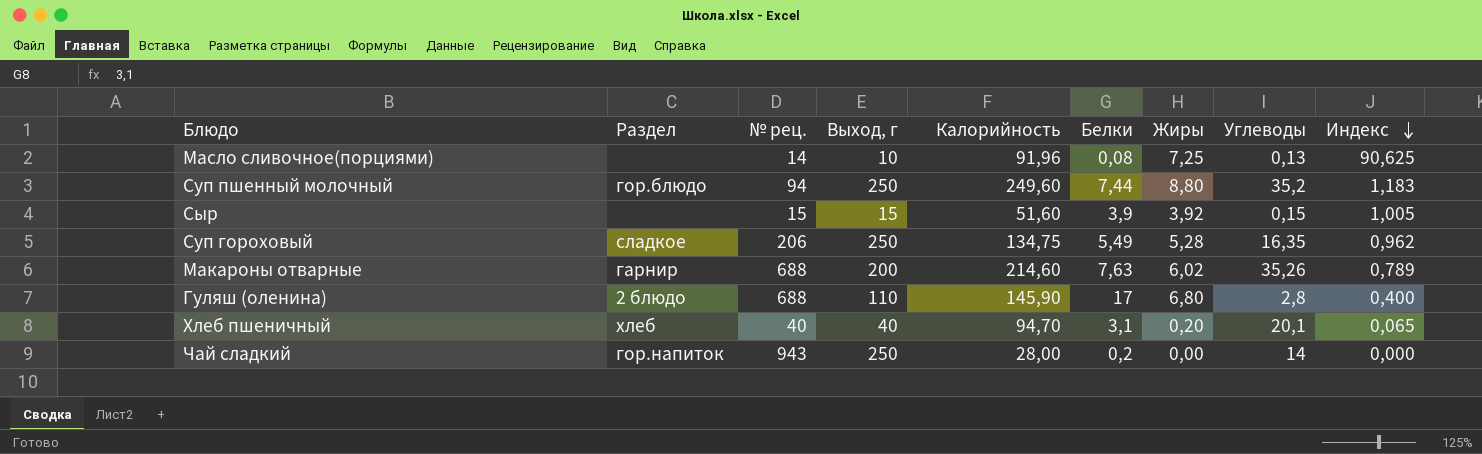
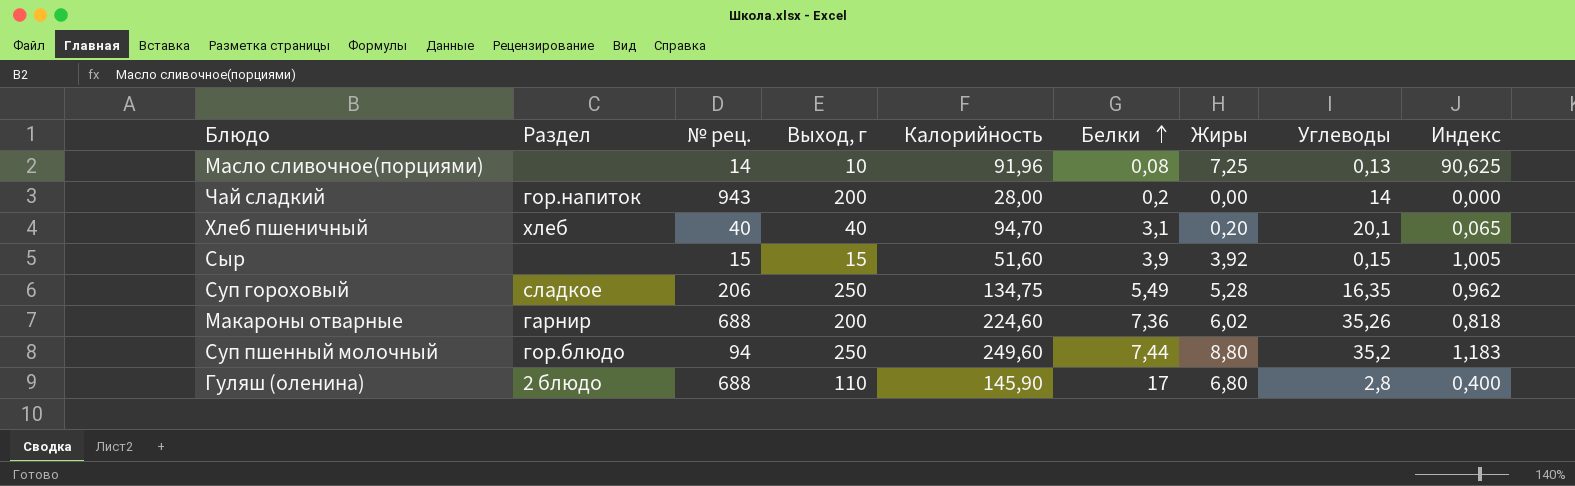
row order: Индекс descending -> Белки ascending
Чай сладкий | Выход, г: 250 -> 200
Макароны отварные | Калорийность: 214,60 -> 224,60
Макароны отварные | Белки: 7,63 -> 7,36
Макароны отварные | Индекс: 0,789 -> 0,818

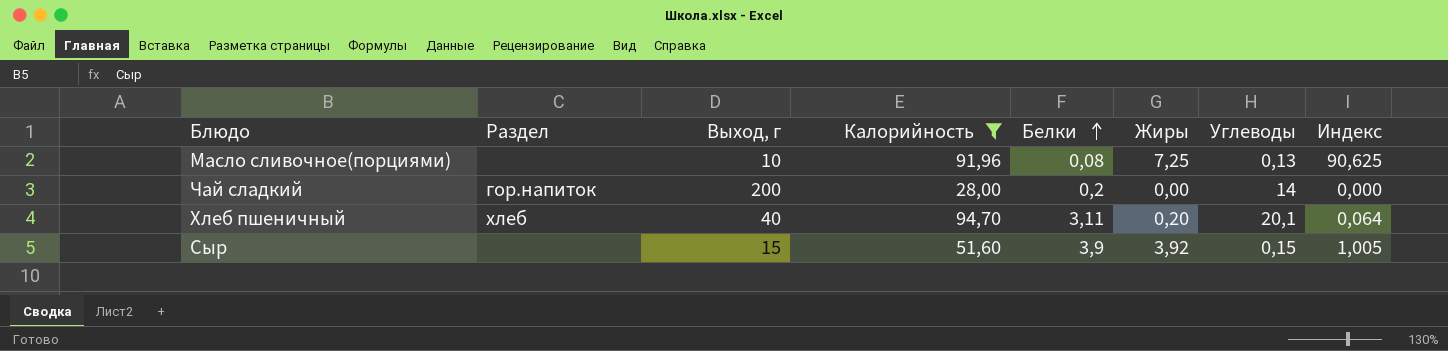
filter: none -> Калорийность <= 94,70
column № рец. | position: 3 -> none
Хлеб пшеничный | Белки: 3,1 -> 3,11
Хлеб пшеничный | Индекс: 0,065 -> 0,064

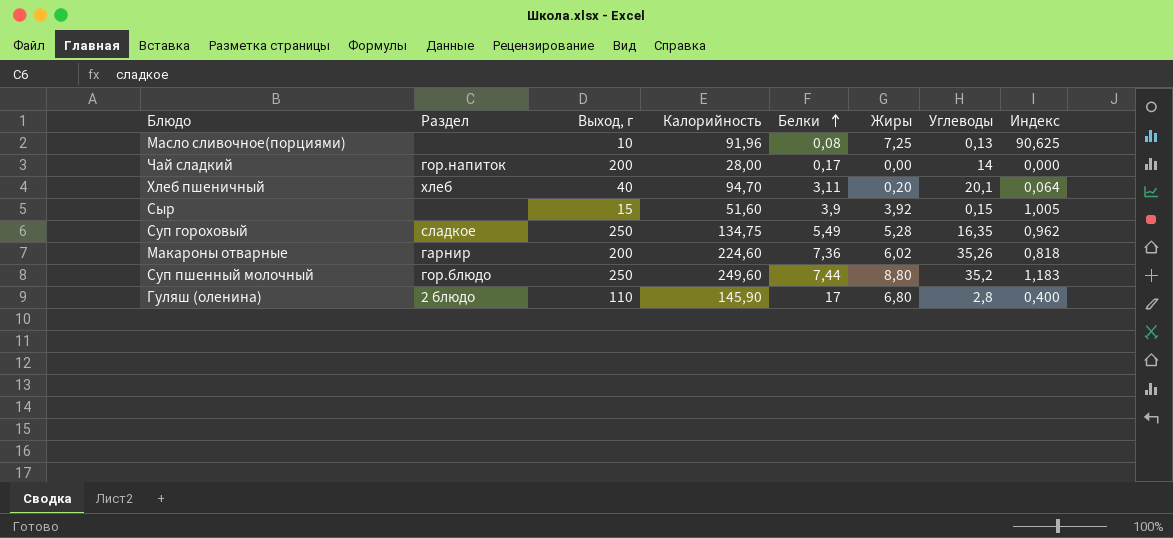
filter: Калорийность <= 94,70 -> none
Чай сладкий | Белки: 0,2 -> 0,17

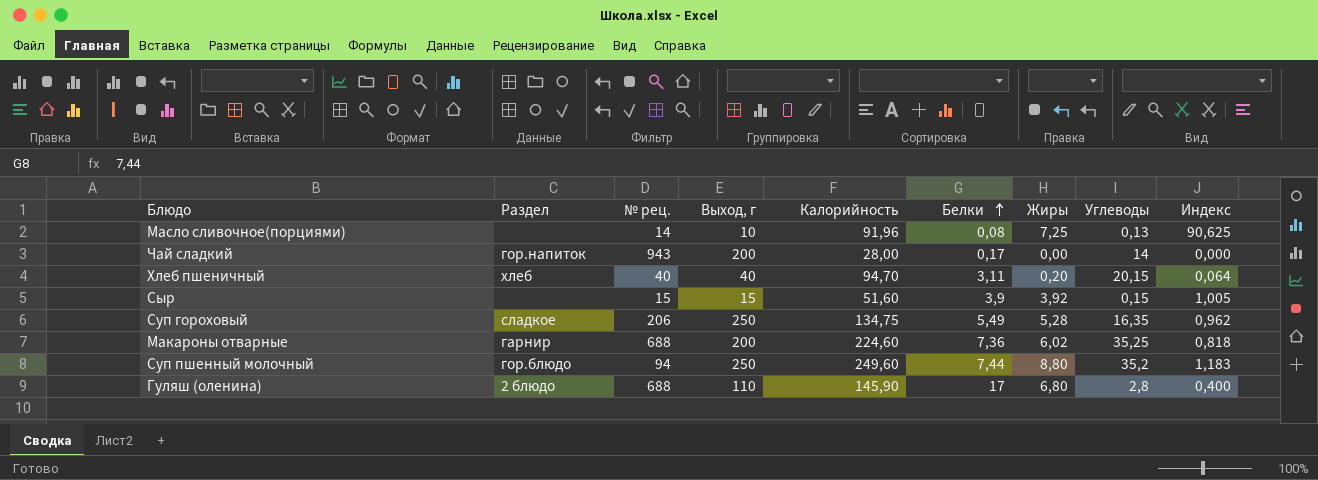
column № рец. | position: none -> 3
Хлеб пшеничный | Углеводы: 20,1 -> 20,15
Макароны отварные | Углеводы: 35,26 -> 35,25

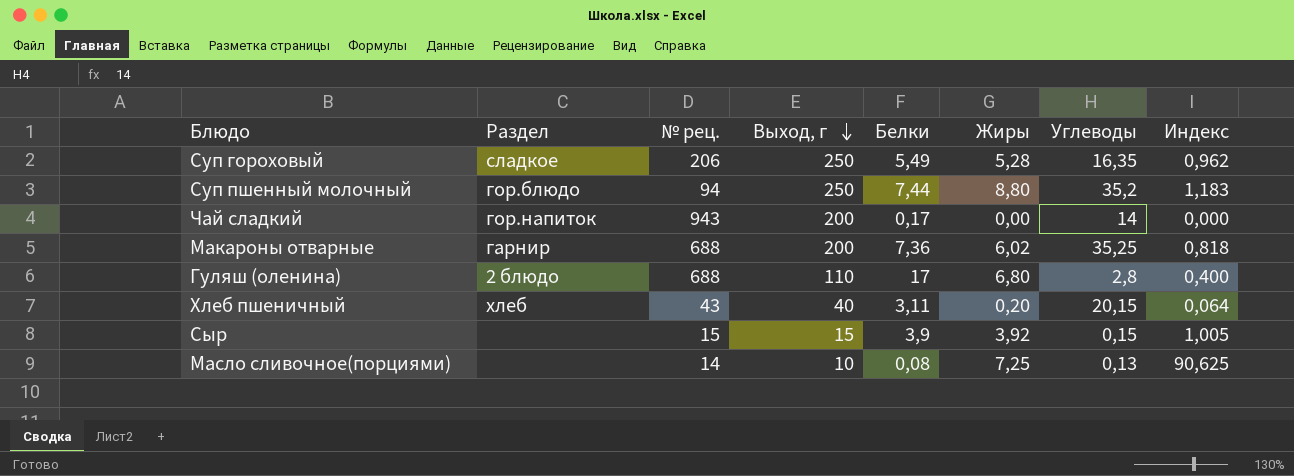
row order: Белки ascending -> Выход, г descending
column Калорийность | position: 5 -> none
Хлеб пшеничный | № рец.: 40 -> 43

